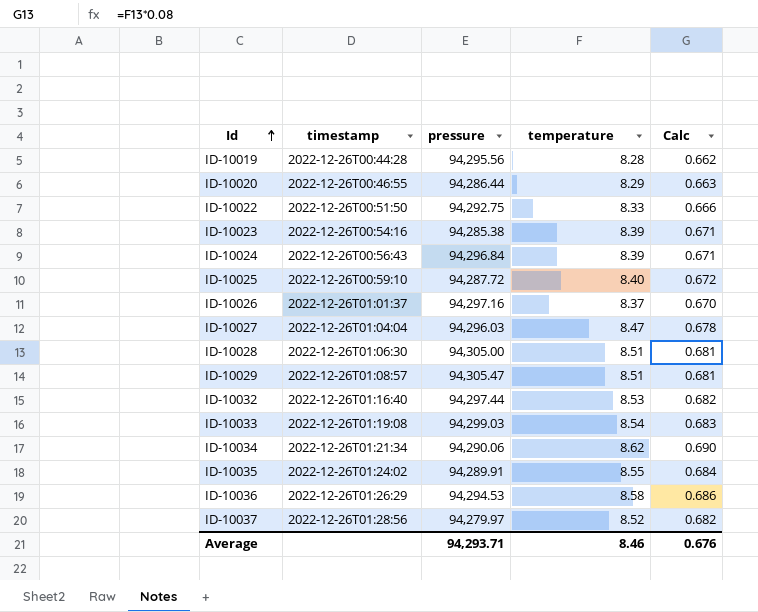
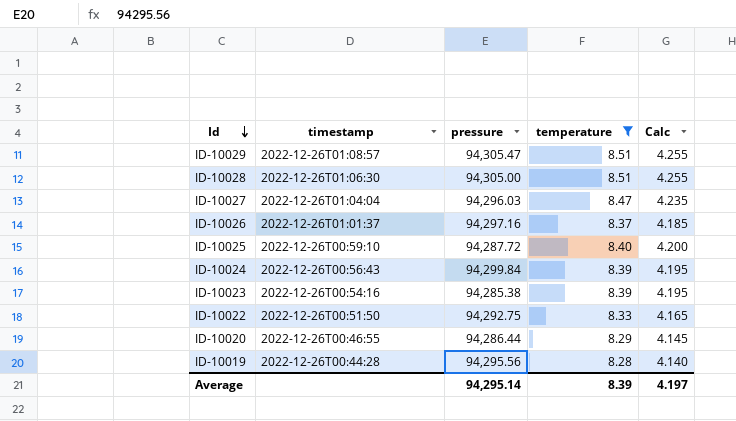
filter: none -> temperature <= 8.51
row order: Id ascending -> Id descending
column Calc | formula: [temperature] * 0.08 -> [temperature] * 0.5
ID-10024 | pressure: 94,296.84 -> 94,299.84
Average | pressure: 94,293.71 -> 94,295.14
Average | temperature: 8.46 -> 8.39
Average | Calc: 0.676 -> 4.197

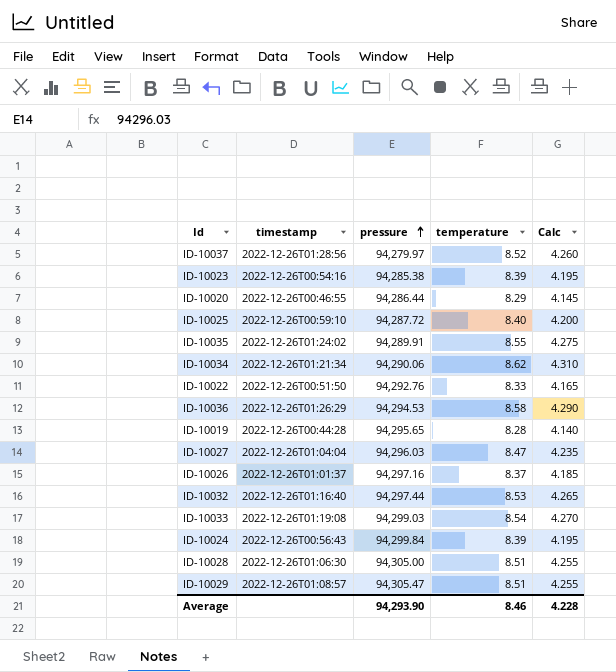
filter: temperature <= 8.51 -> none
row order: Id descending -> pressure ascending
ID-10022 | pressure: 94,292.75 -> 94,292.76
ID-10019 | pressure: 94,295.56 -> 94,295.65
Average | pressure: 94,295.14 -> 94,293.90
Average | temperature: 8.39 -> 8.46
Average | Calc: 4.197 -> 4.228

